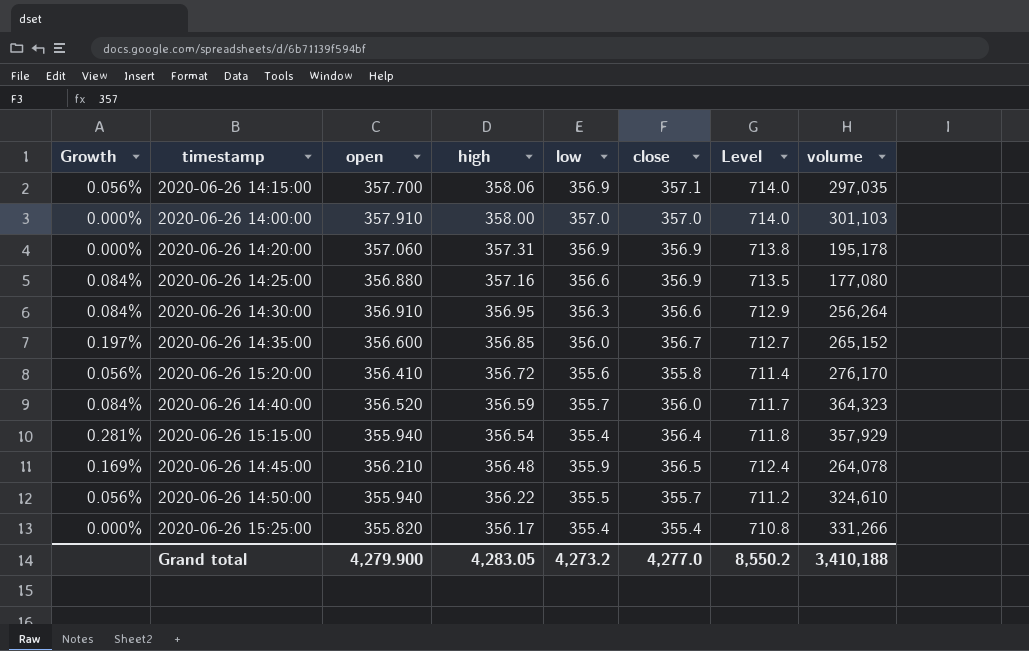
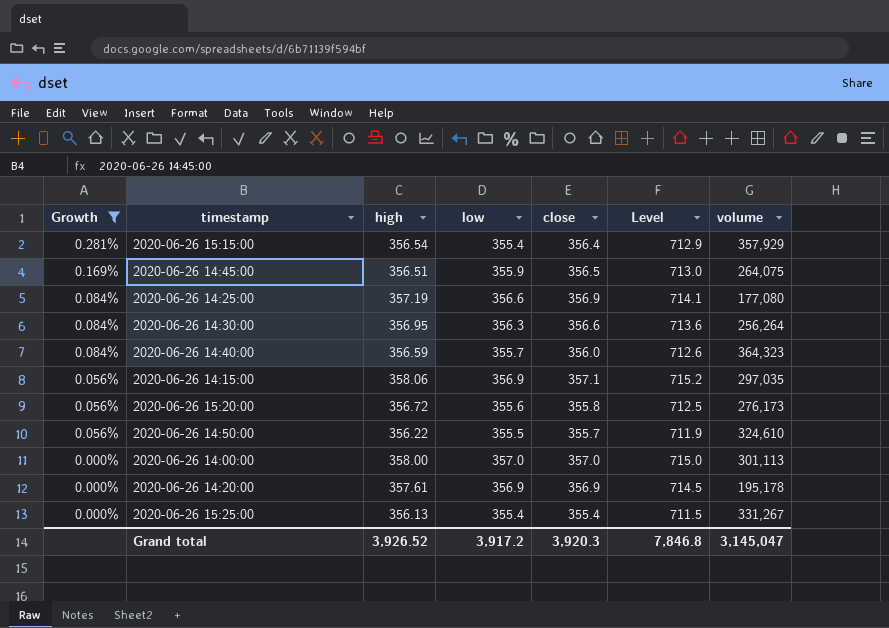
filter: none -> Growth != 0.197%
row order: high descending -> Growth descending
column open | position: 3 -> none
column Level | formula: [low] + [close] -> [high] + [close]
2020-06-26 14:45:00 | high: 356.48 -> 356.51
2020-06-26 14:45:00 | volume: 264,078 -> 264,075
2020-06-26 14:25:00 | high: 357.16 -> 357.19
2020-06-26 15:20:00 | volume: 276,170 -> 276,173
2020-06-26 14:00:00 | volume: 301,103 -> 301,113
2020-06-26 14:20:00 | high: 357.31 -> 357.61
2020-06-26 15:25:00 | high: 356.17 -> 356.13
2020-06-26 15:25:00 | volume: 331,266 -> 331,267
Grand total | high: 4,283.05 -> 3,926.52
Grand total | low: 4,273.2 -> 3,917.2
Grand total | close: 4,277.0 -> 3,920.3
Grand total | Level: 8,550.2 -> 7,846.8
Grand total | volume: 3,410,188 -> 3,145,047

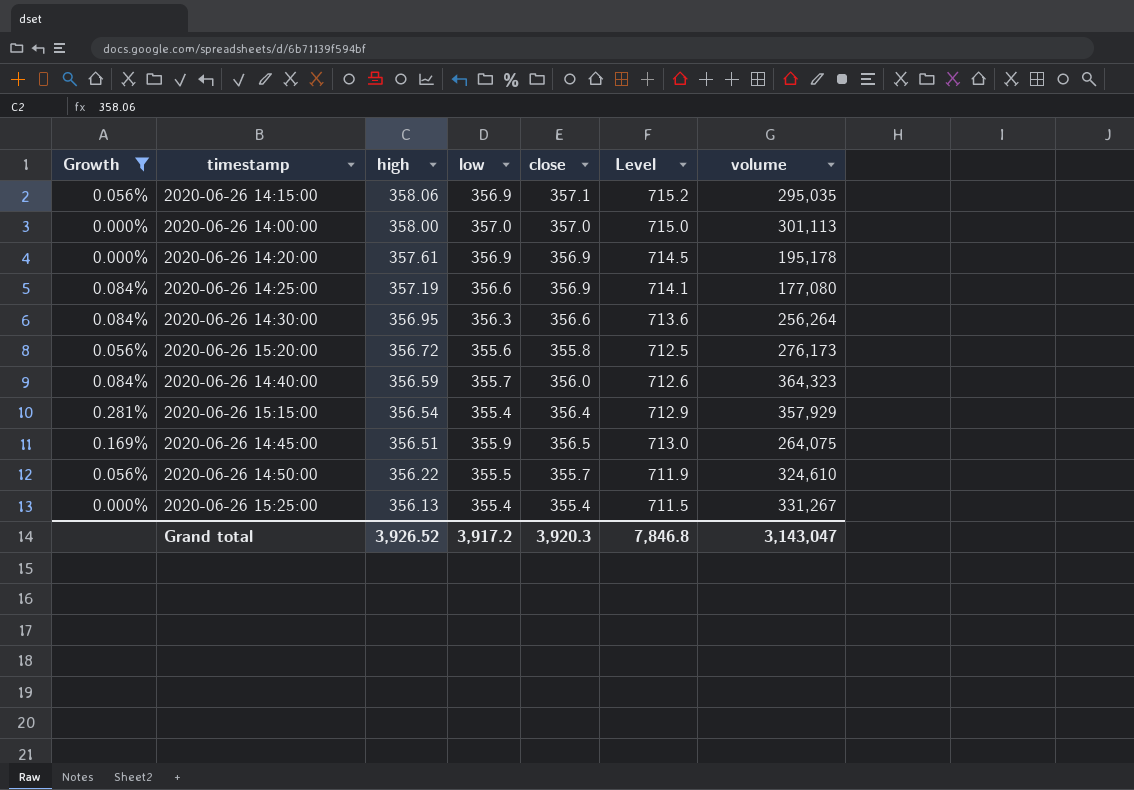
row order: Growth descending -> high descending
2020-06-26 14:15:00 | volume: 297,035 -> 295,035
Grand total | volume: 3,145,047 -> 3,143,047

